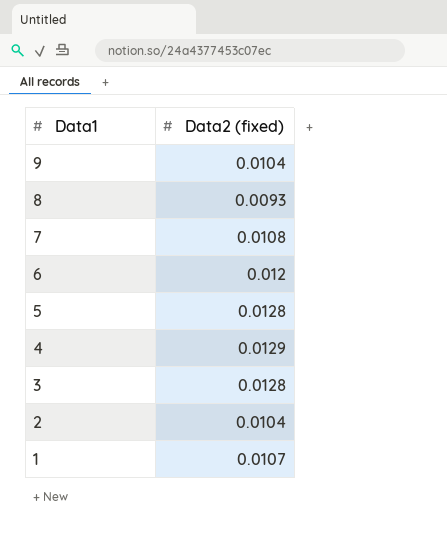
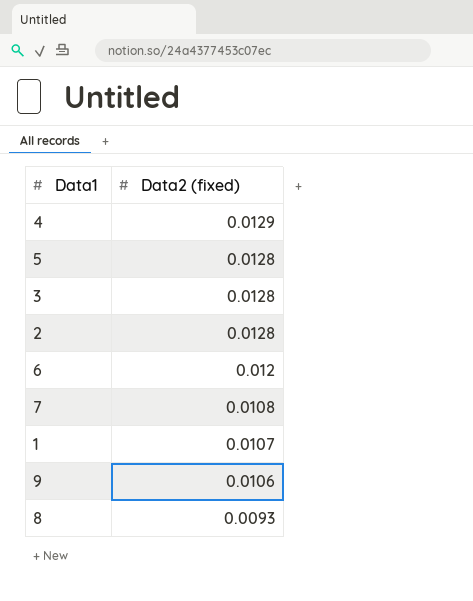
row order: Data1 descending -> Data2 (fixed) descending
2 | Data2 (fixed): 0.0104 -> 0.0128
9 | Data2 (fixed): 0.0104 -> 0.0106

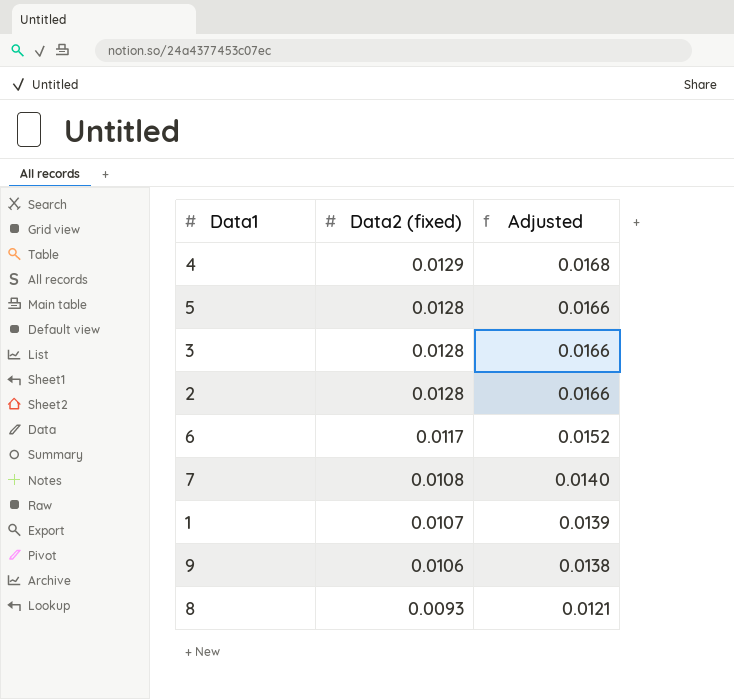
column Adjusted | formula: none -> [Data2 (fixed)] * 1.3
6 | Data2 (fixed): 0.012 -> 0.0117

